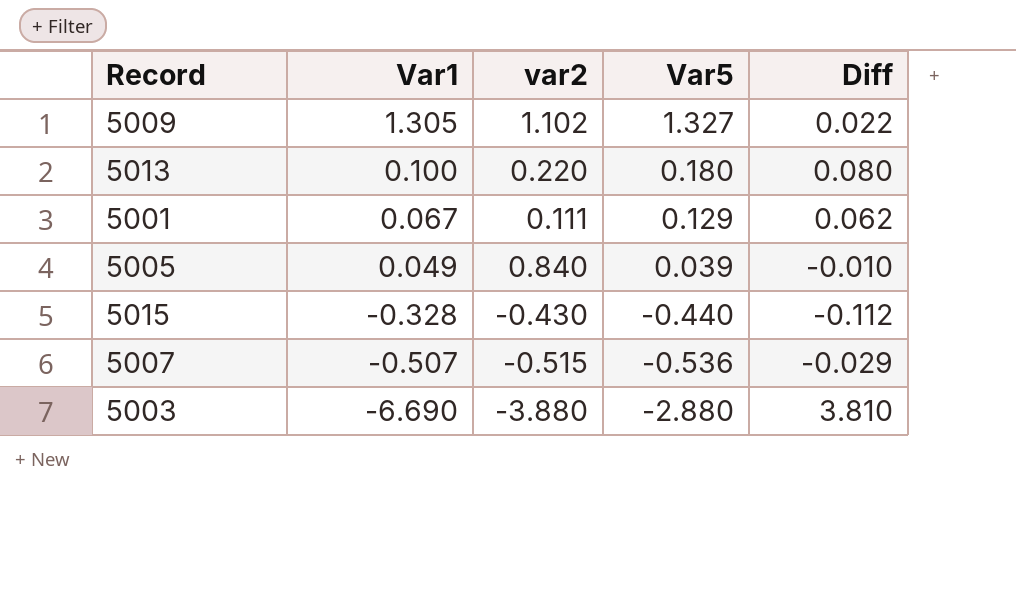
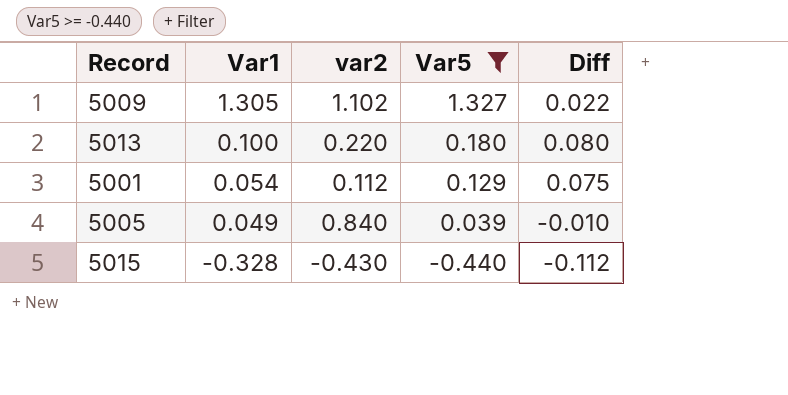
filter: none -> Var5 >= -0.440
5001 | Var1: 0.067 -> 0.054
5001 | var2: 0.111 -> 0.112
5001 | Diff: 0.062 -> 0.075

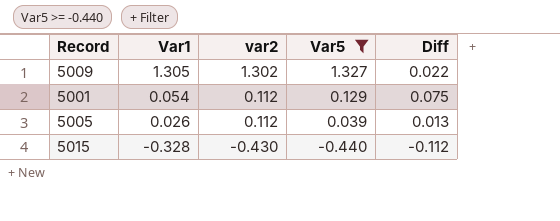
row 5013: 0.100 | 0.220 | 0.180 | 0.080 -> none
5009 | var2: 1.102 -> 1.302
5005 | Var1: 0.049 -> 0.026
5005 | var2: 0.840 -> 0.112
5005 | Diff: -0.010 -> 0.013

